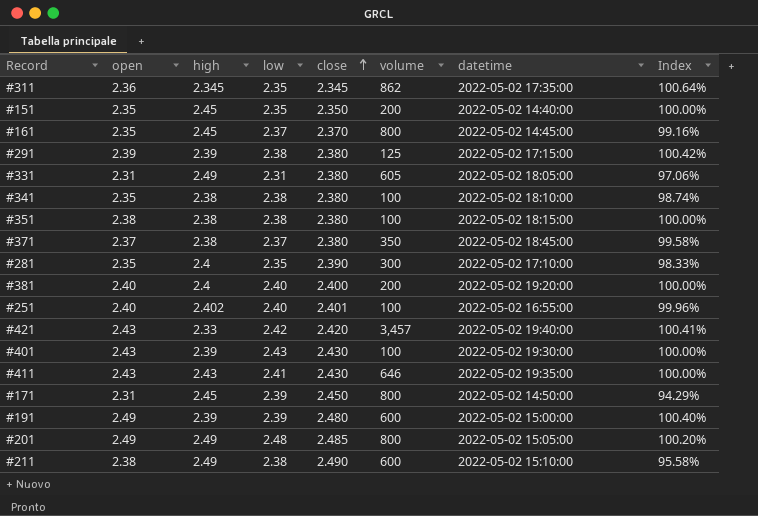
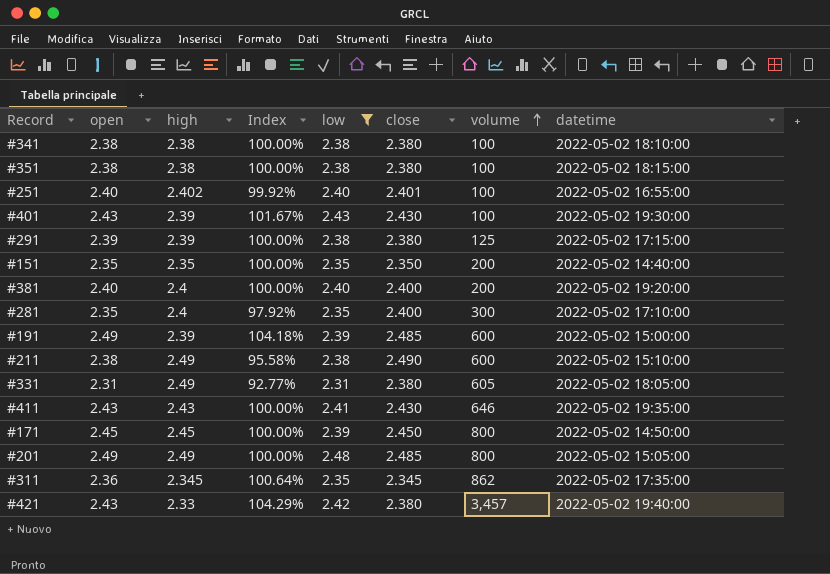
filter: none -> low != 2.37
row order: close ascending -> volume ascending
column Index | formula: [open] / [close] -> [open] / [high]
column Index | position: 8 -> 4
#341 | open: 2.35 -> 2.38
#151 | high: 2.45 -> 2.35
#281 | close: 2.390 -> 2.400
#191 | close: 2.480 -> 2.485
#171 | open: 2.31 -> 2.45
#421 | close: 2.420 -> 2.380

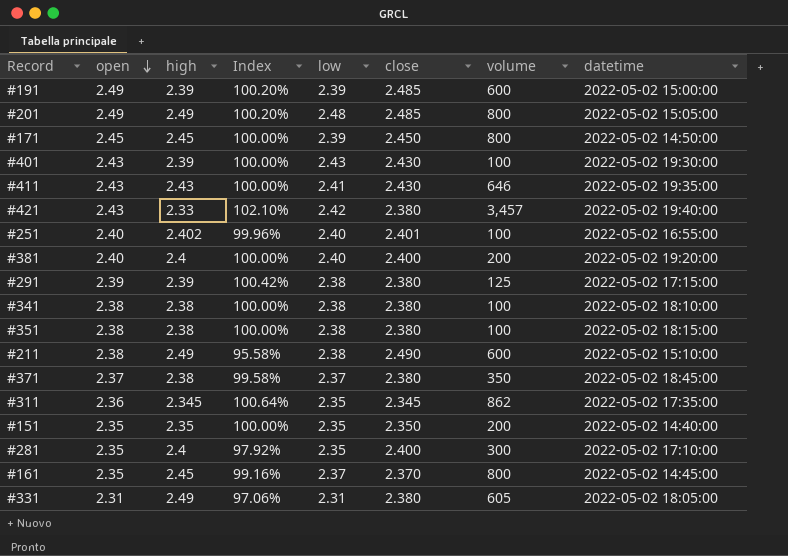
filter: low != 2.37 -> none
row order: volume ascending -> open descending
column Index | formula: [open] / [high] -> [open] / [close]

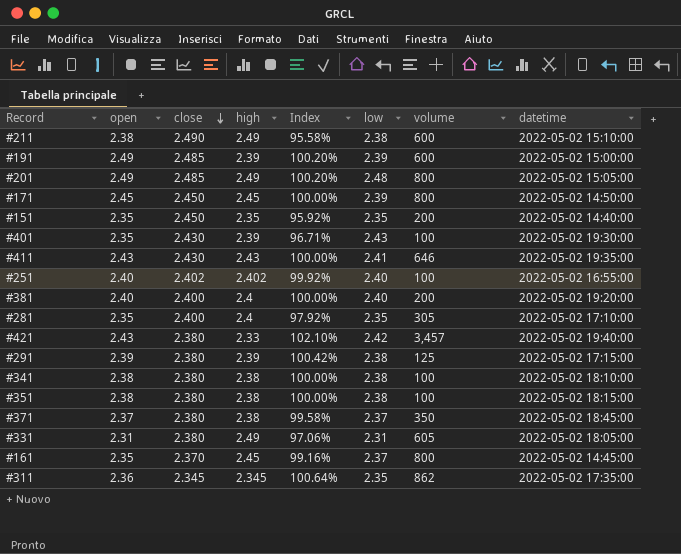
row order: open descending -> close descending
column close | position: 6 -> 3
#151 | close: 2.350 -> 2.450
#151 | Index: 100.00% -> 95.92%
#401 | open: 2.43 -> 2.35
#401 | Index: 100.00% -> 96.71%
#251 | close: 2.401 -> 2.402
#251 | Index: 99.96% -> 99.92%
#281 | volume: 300 -> 305

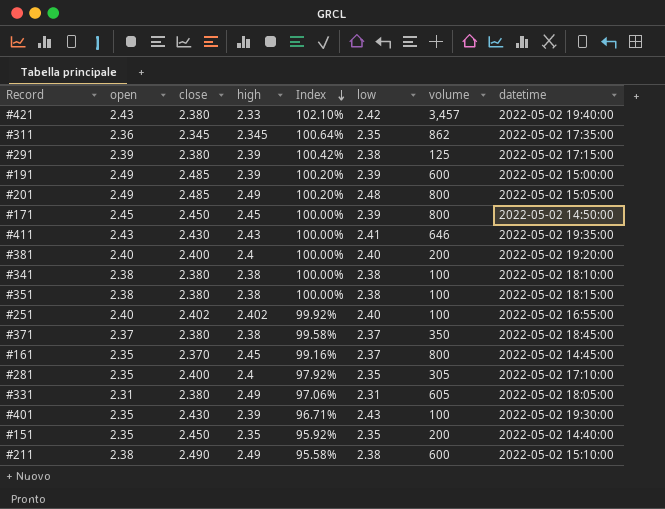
row order: close descending -> Index descending

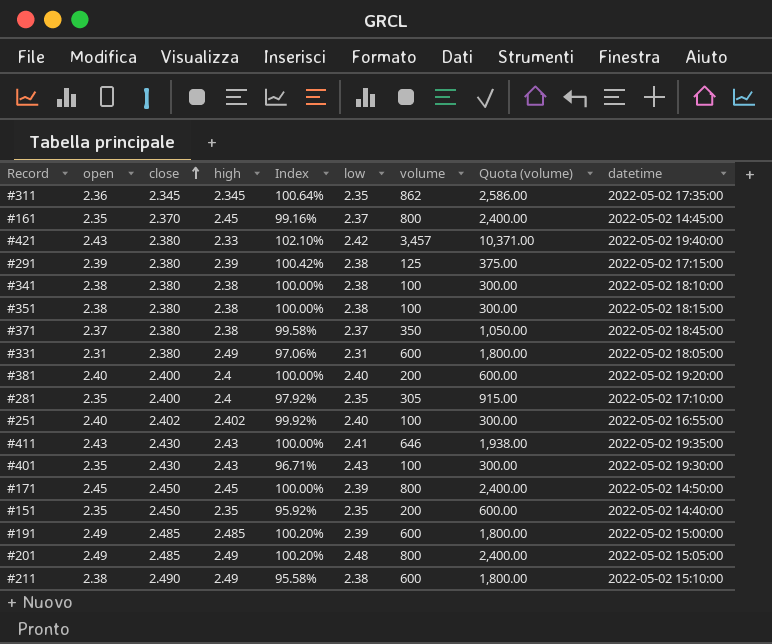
row order: Index descending -> close ascending
column Quota (volume) | formula: none -> [volume] * 3
#331 | volume: 605 -> 600
#401 | high: 2.39 -> 2.43
#191 | high: 2.39 -> 2.485

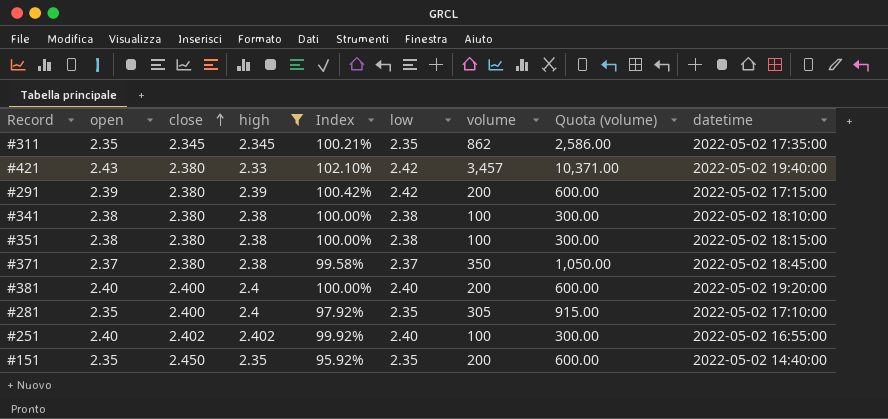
filter: none -> high <= 2.402
#311 | open: 2.36 -> 2.35
#311 | Index: 100.64% -> 100.21%
#291 | low: 2.38 -> 2.42
#291 | volume: 125 -> 200
#291 | Quota (volume): 375.00 -> 600.00

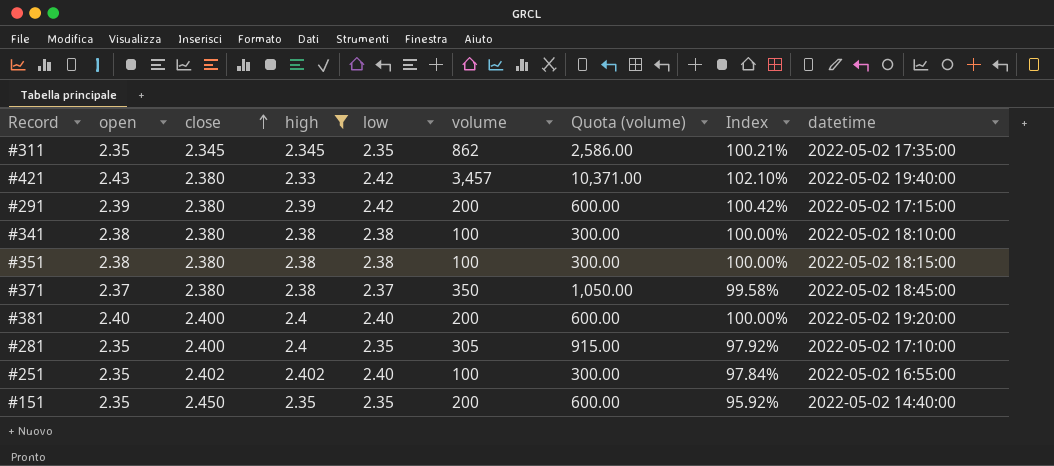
column Index | position: 5 -> 8
#251 | open: 2.40 -> 2.35
#251 | Index: 99.92% -> 97.84%

